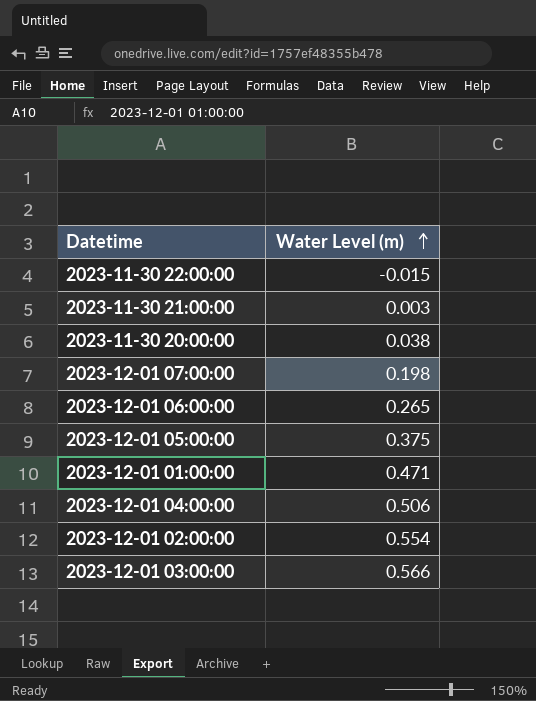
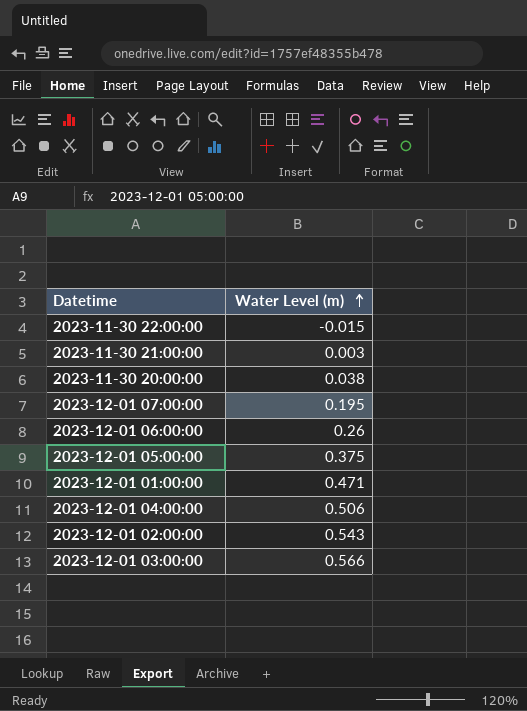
2023-12-01 07:00:00 | Water Level (m): 0.198 -> 0.195
2023-12-01 06:00:00 | Water Level (m): 0.265 -> 0.26
2023-12-01 02:00:00 | Water Level (m): 0.554 -> 0.543

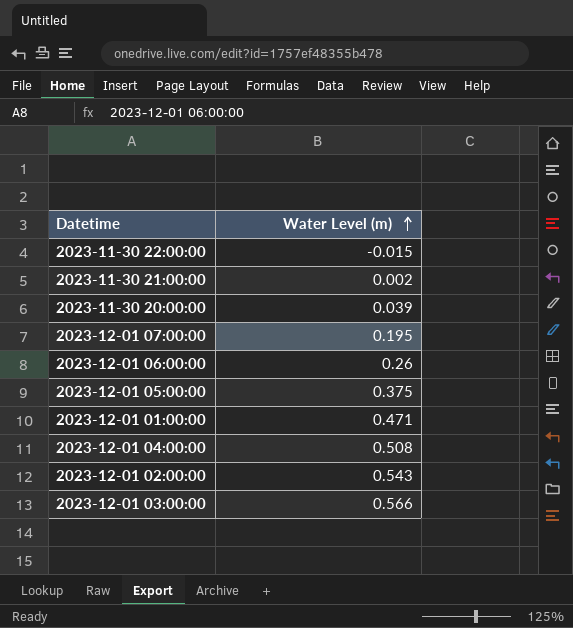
2023-11-30 21:00:00 | Water Level (m): 0.003 -> 0.002
2023-11-30 20:00:00 | Water Level (m): 0.038 -> 0.039
2023-12-01 04:00:00 | Water Level (m): 0.506 -> 0.508

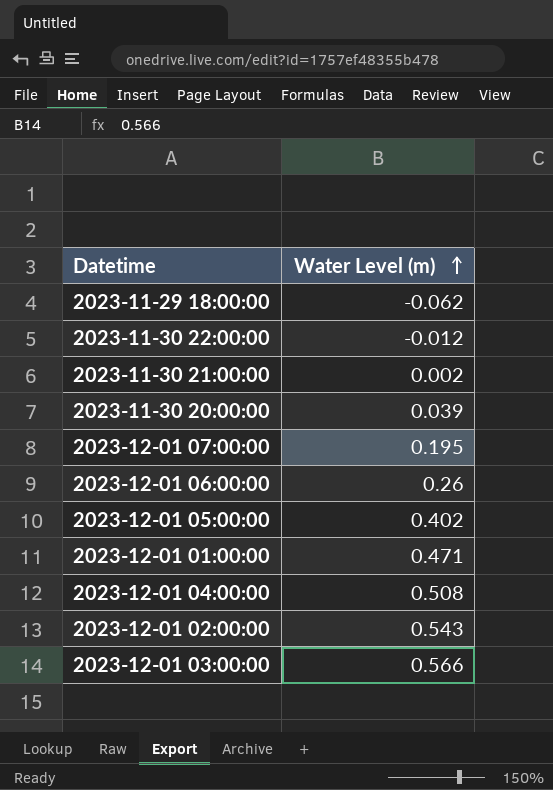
row 2023-11-29 18:00:00: none -> -0.062
2023-11-30 22:00:00 | Water Level (m): -0.015 -> -0.012
2023-12-01 05:00:00 | Water Level (m): 0.375 -> 0.402

